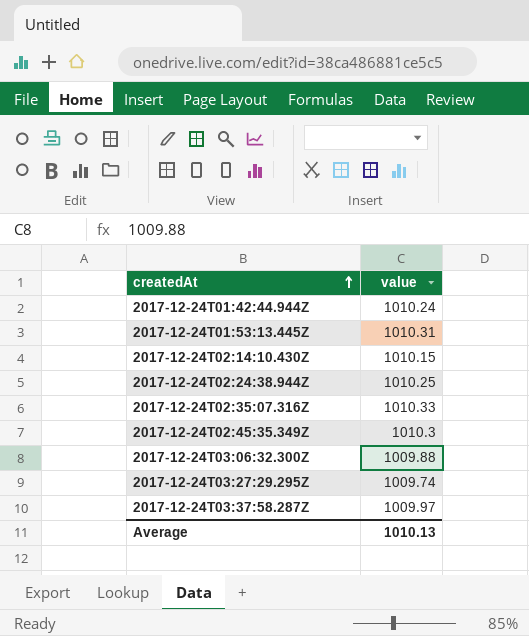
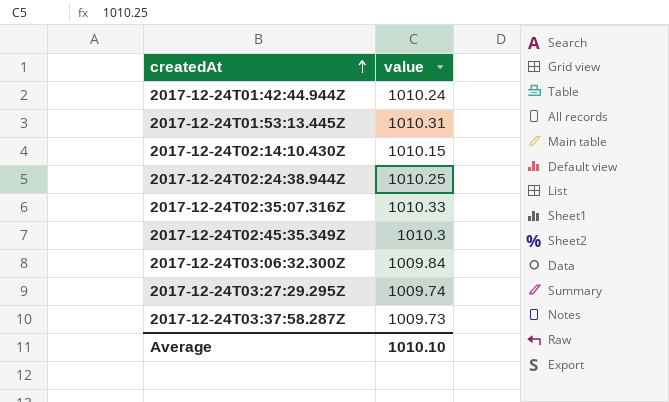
2017-12-24T03:06:32.300Z | value: 1009.88 -> 1009.84
2017-12-24T03:37:58.287Z | value: 1009.97 -> 1009.73
Average | value: 1010.13 -> 1010.10

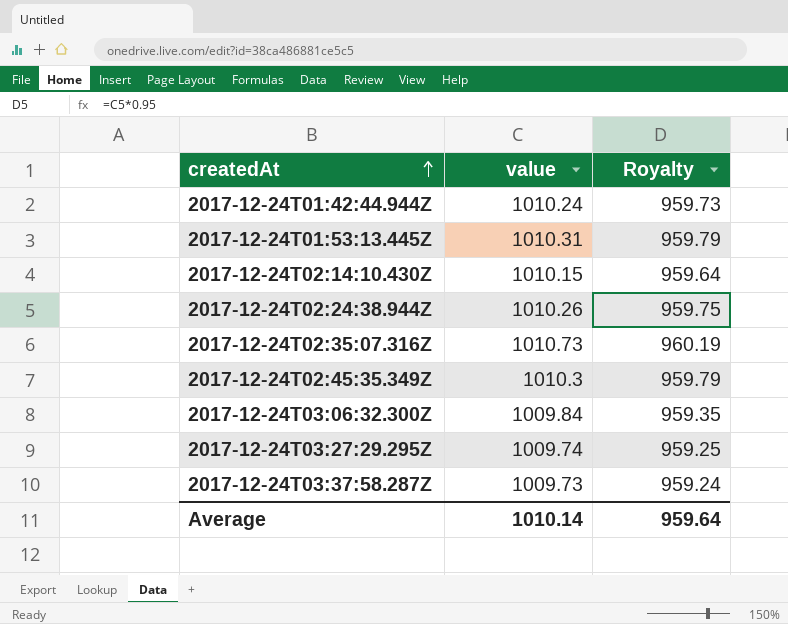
column Royalty | formula: none -> [value] * 0.95
2017-12-24T02:24:38.944Z | value: 1010.25 -> 1010.26
2017-12-24T02:35:07.316Z | value: 1010.33 -> 1010.73
Average | value: 1010.10 -> 1010.14

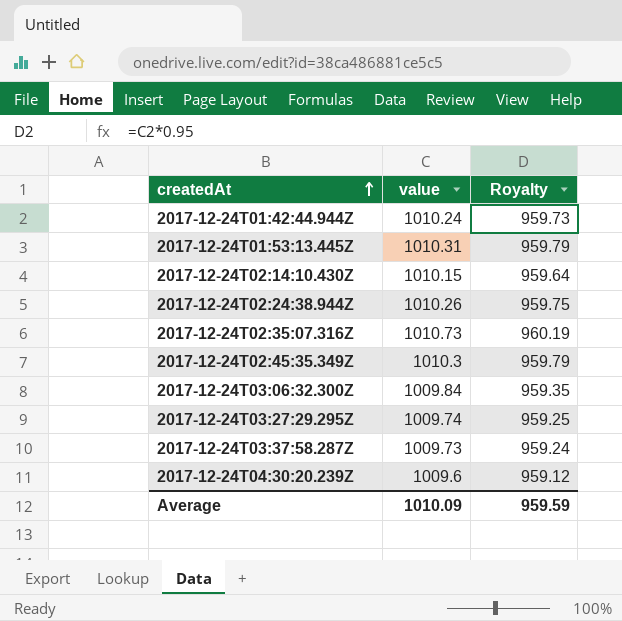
row 2017-12-24T04:30:20.239Z: none -> 1009.6 | 959.12
Average | value: 1010.14 -> 1010.09
Average | Royalty: 959.64 -> 959.59

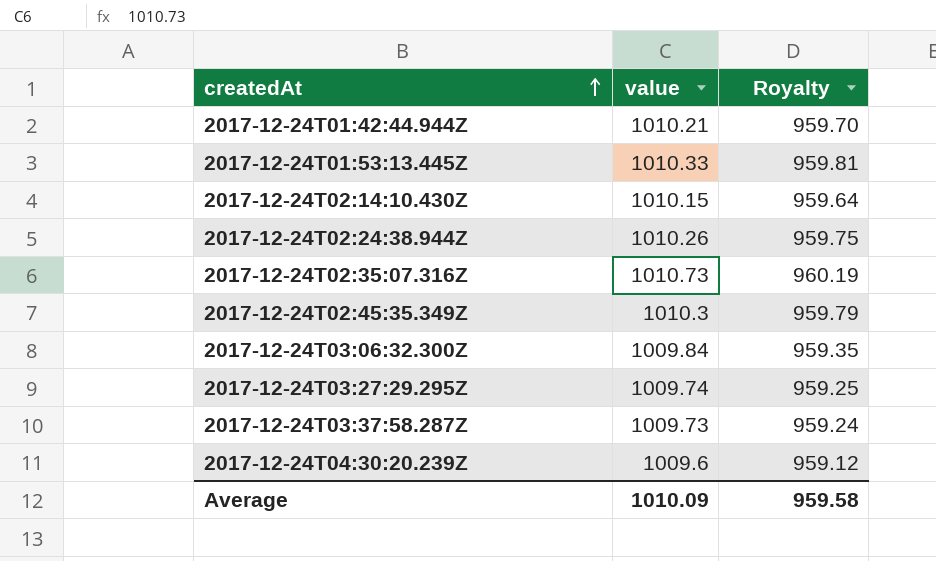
2017-12-24T01:42:44.944Z | value: 1010.24 -> 1010.21
2017-12-24T01:42:44.944Z | Royalty: 959.73 -> 959.70
2017-12-24T01:53:13.445Z | value: 1010.31 -> 1010.33
2017-12-24T01:53:13.445Z | Royalty: 959.79 -> 959.81
Average | Royalty: 959.59 -> 959.58

